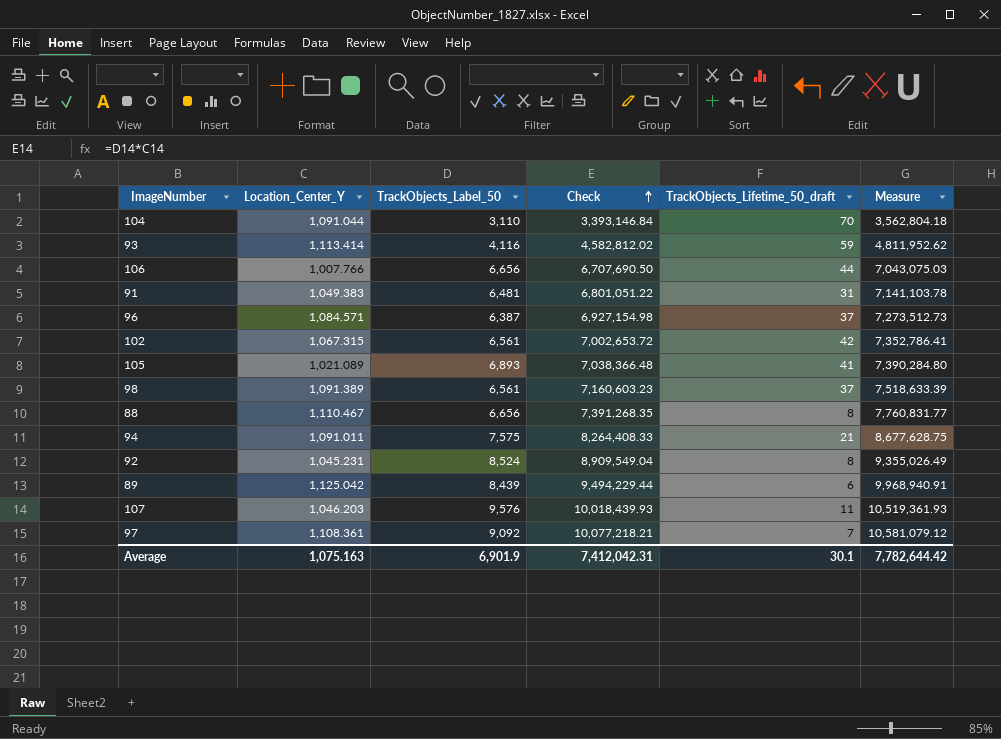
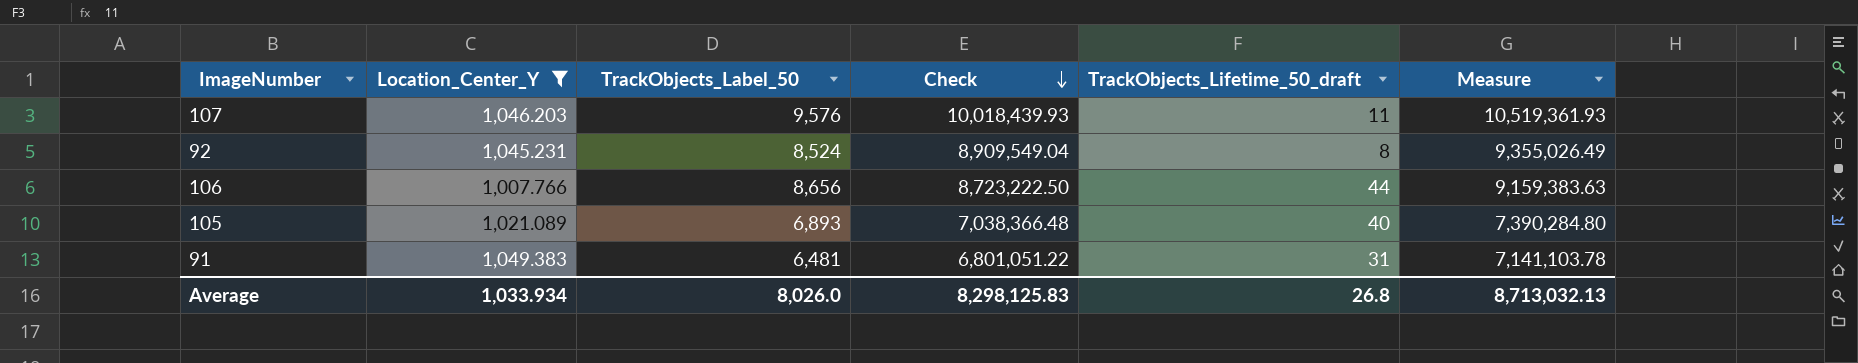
filter: none -> Location_Center_Y <= 1,049.383
row order: Check ascending -> Check descending
106 | TrackObjects_Label_50: 6,656 -> 8,656
106 | Check: 6,707,690.50 -> 8,723,222.50
106 | Measure: 7,043,075.03 -> 9,159,383.63
105 | TrackObjects_Lifetime_50_draft: 41 -> 40
Average | Location_Center_Y: 1,075.163 -> 1,033.934
Average | TrackObjects_Label_50: 6,901.9 -> 8,026.0
Average | Check: 7,412,042.31 -> 8,298,125.83
Average | TrackObjects_Lifetime_50_draft: 30.1 -> 26.8
Average | Measure: 7,782,644.42 -> 8,713,032.13

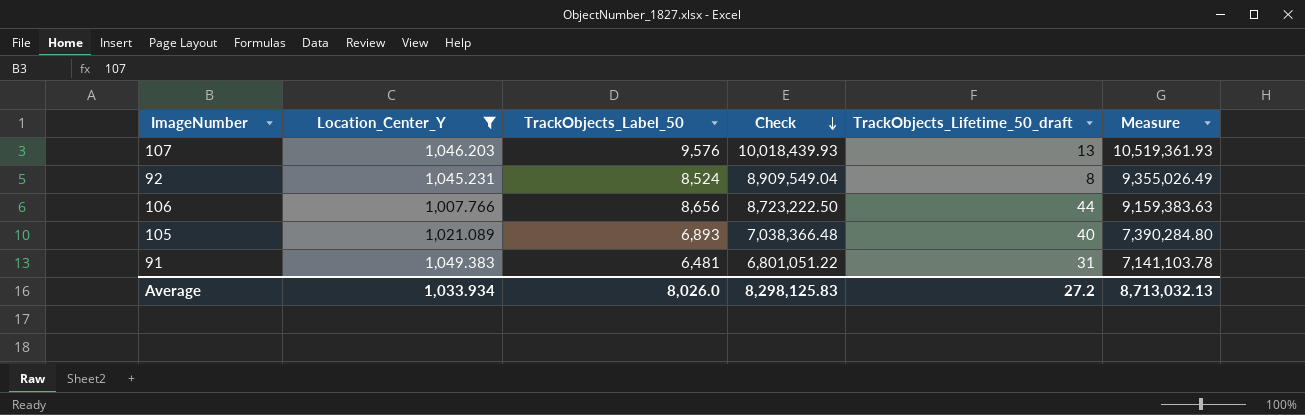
107 | TrackObjects_Lifetime_50_draft: 11 -> 13
Average | TrackObjects_Lifetime_50_draft: 26.8 -> 27.2

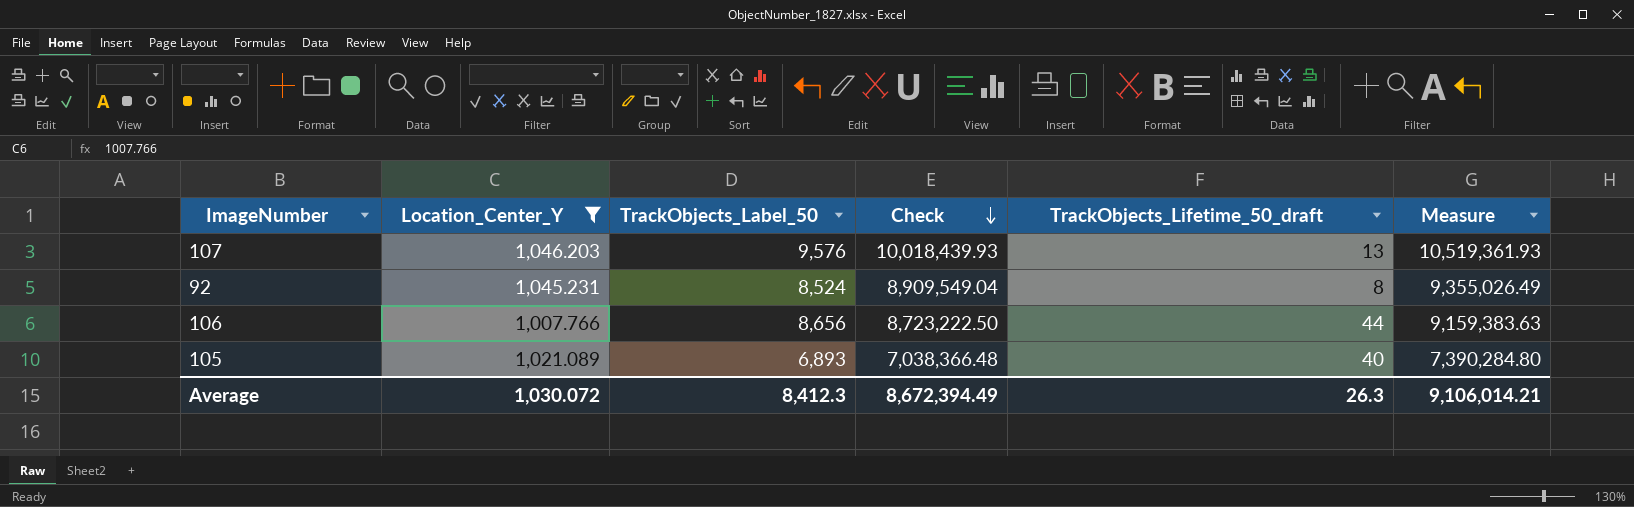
row 91: 1,049.383 | 6,481 | 6,801,051.22 | 31 | 7,141,103.78 -> none
Average | Location_Center_Y: 1,033.934 -> 1,030.072
Average | TrackObjects_Label_50: 8,026.0 -> 8,412.3
Average | Check: 8,298,125.83 -> 8,672,394.49
Average | TrackObjects_Lifetime_50_draft: 27.2 -> 26.3
Average | Measure: 8,713,032.13 -> 9,106,014.21

